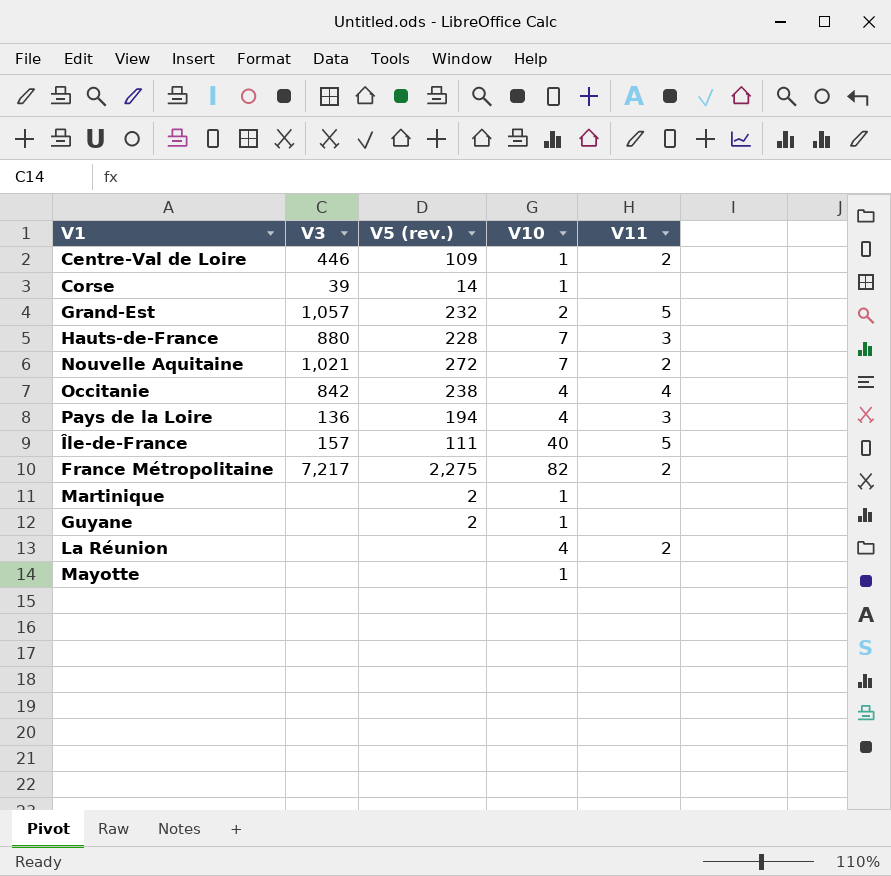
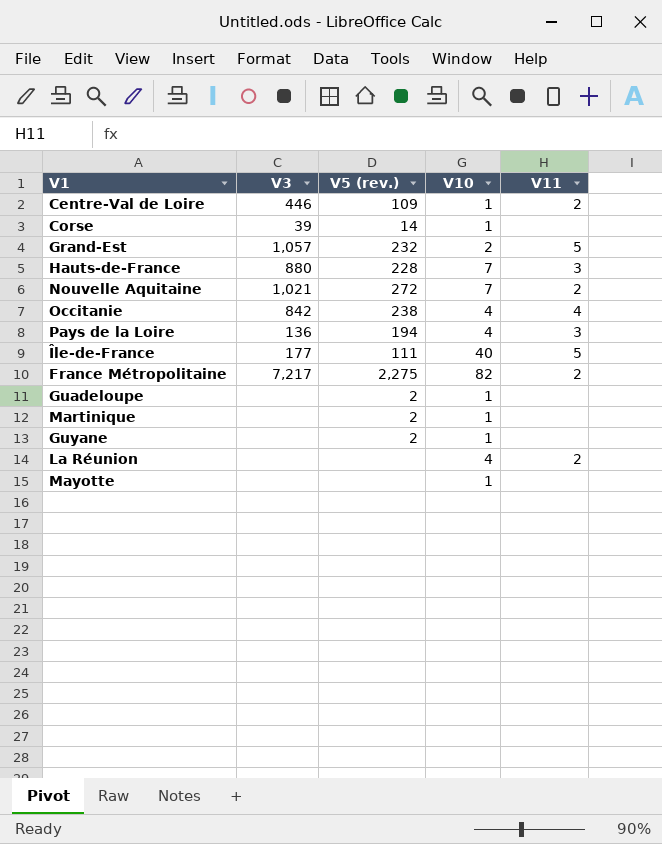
Île-de-France | V3: 157 -> 177
row Guadeloupe: none -> none | 2 | 1 | none

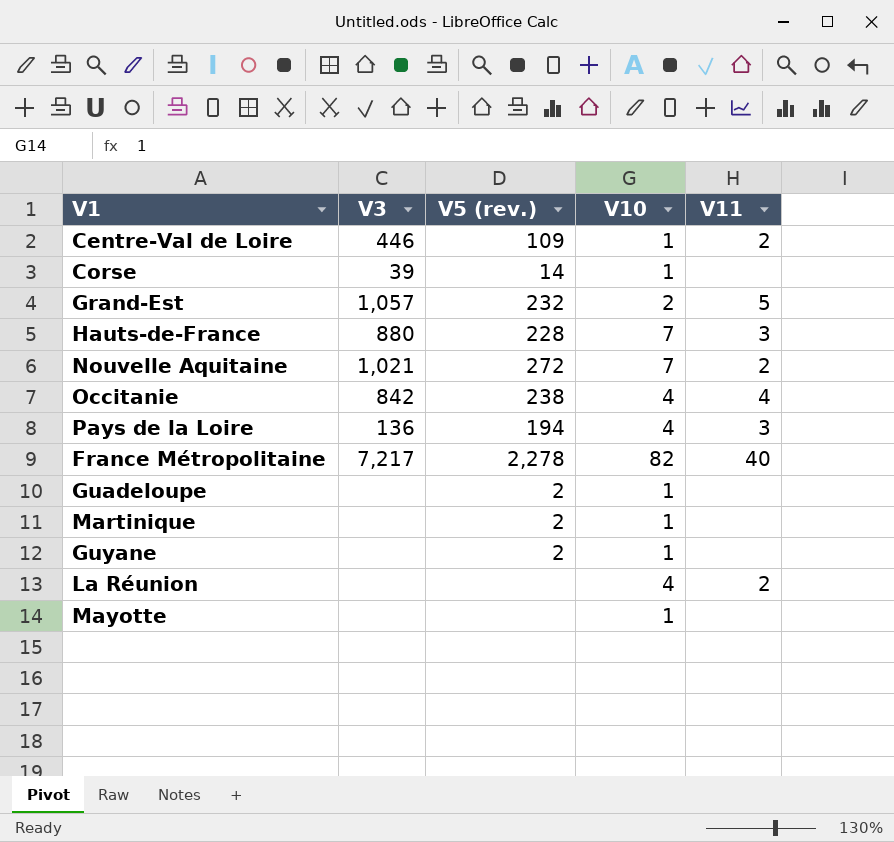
row Île-de-France: 177 | 111 | 40 | 5 -> none
France Métropolitaine | V5 (rev.): 2,275 -> 2,278
France Métropolitaine | V11: 2 -> 40

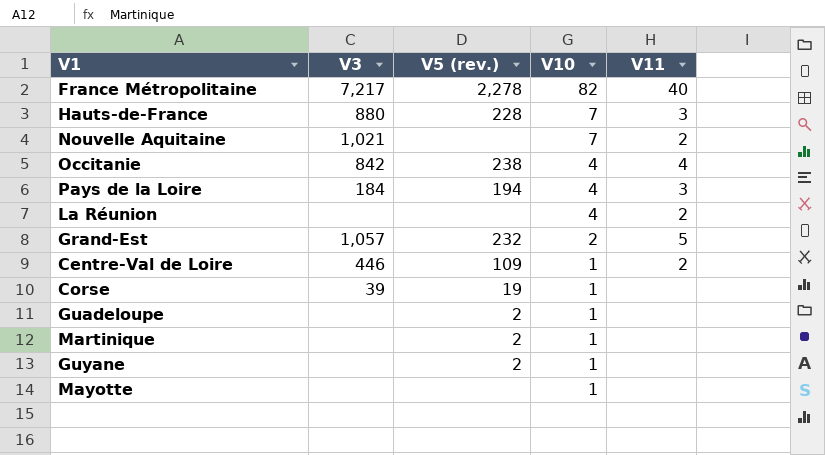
row order: none -> V10 descending
Nouvelle Aquitaine | V5 (rev.): 272 -> none
Pays de la Loire | V3: 136 -> 184
Corse | V5 (rev.): 14 -> 19

